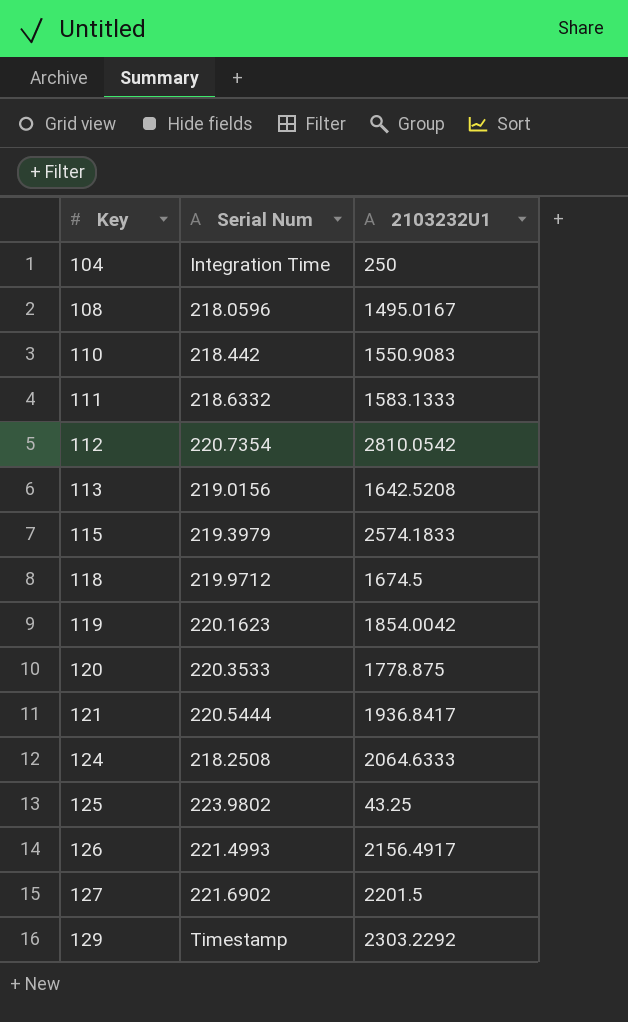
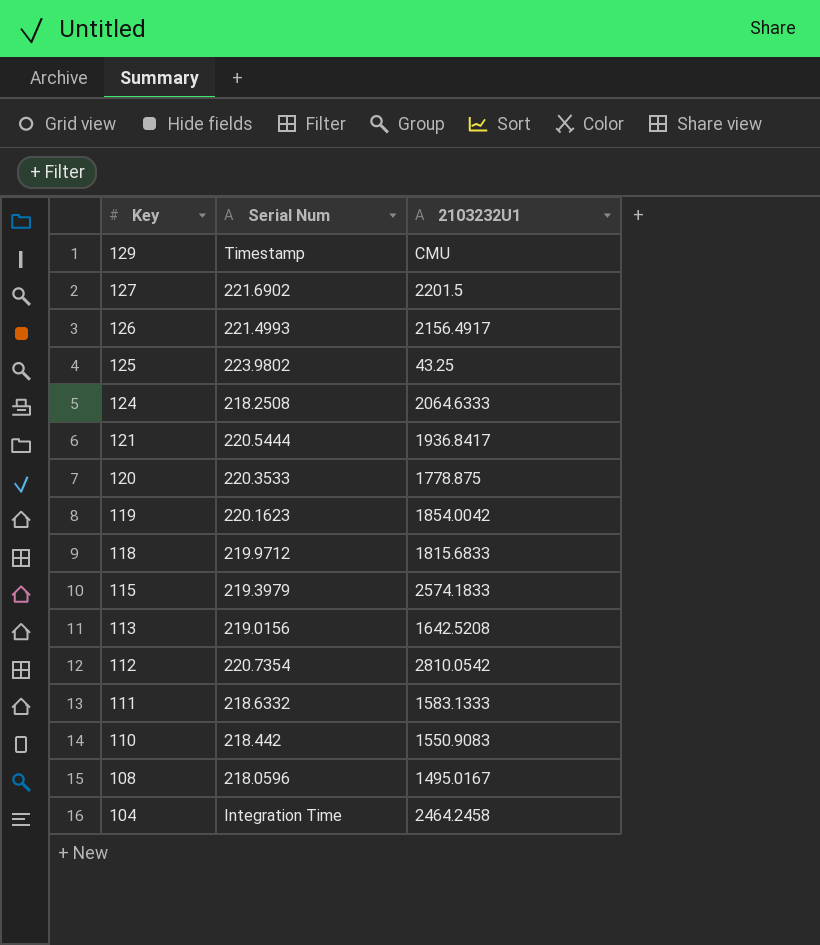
row order: Key ascending -> Key descending
129 | 2103232U1: 2303.2292 -> CMU
118 | 2103232U1: 1674.5 -> 1815.6833
104 | 2103232U1: 250 -> 2464.2458

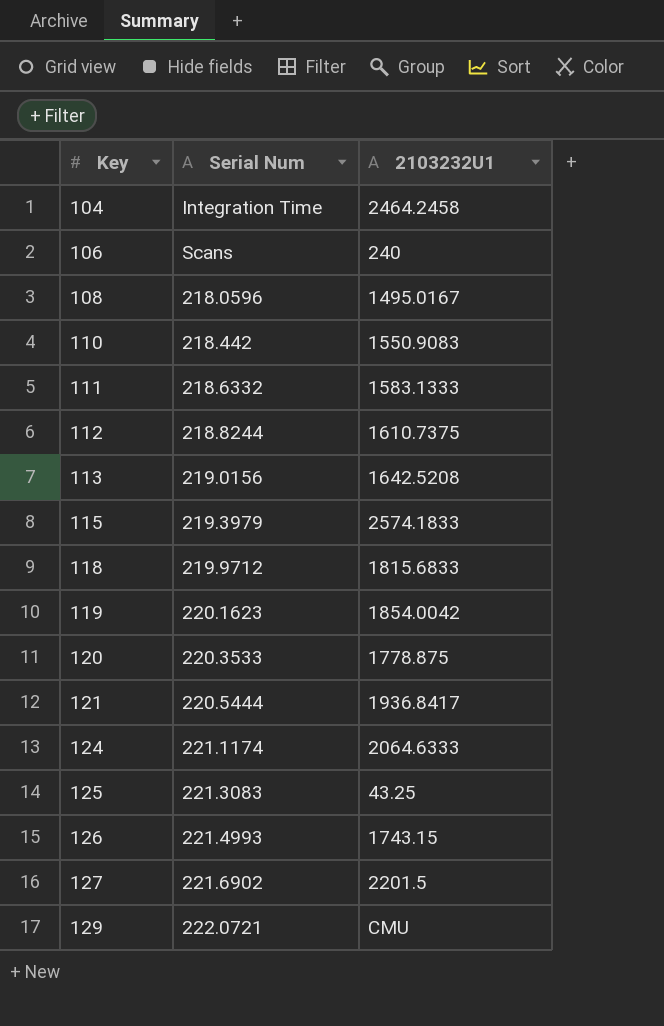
row order: Key descending -> Key ascending
row 106: none -> Scans | 240
112 | Serial Num: 220.7354 -> 218.8244
112 | 2103232U1: 2810.0542 -> 1610.7375
124 | Serial Num: 218.2508 -> 221.1174
125 | Serial Num: 223.9802 -> 221.3083
126 | 2103232U1: 2156.4917 -> 1743.15
129 | Serial Num: Timestamp -> 222.0721

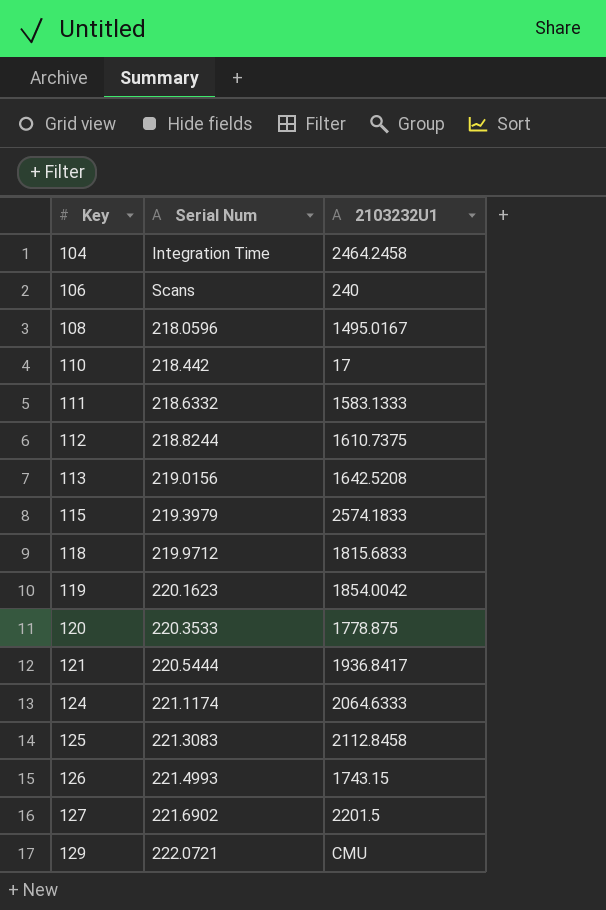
110 | 2103232U1: 1550.9083 -> 17
125 | 2103232U1: 43.25 -> 2112.8458

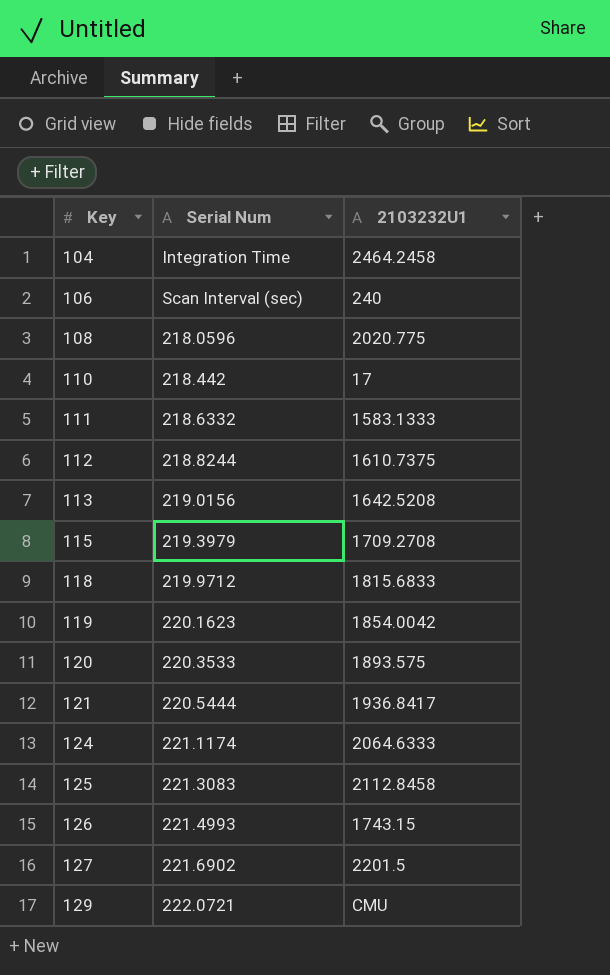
106 | Serial Num: Scans -> Scan Interval (sec)
108 | 2103232U1: 1495.0167 -> 2020.775
115 | 2103232U1: 2574.1833 -> 1709.2708
120 | 2103232U1: 1778.875 -> 1893.575

